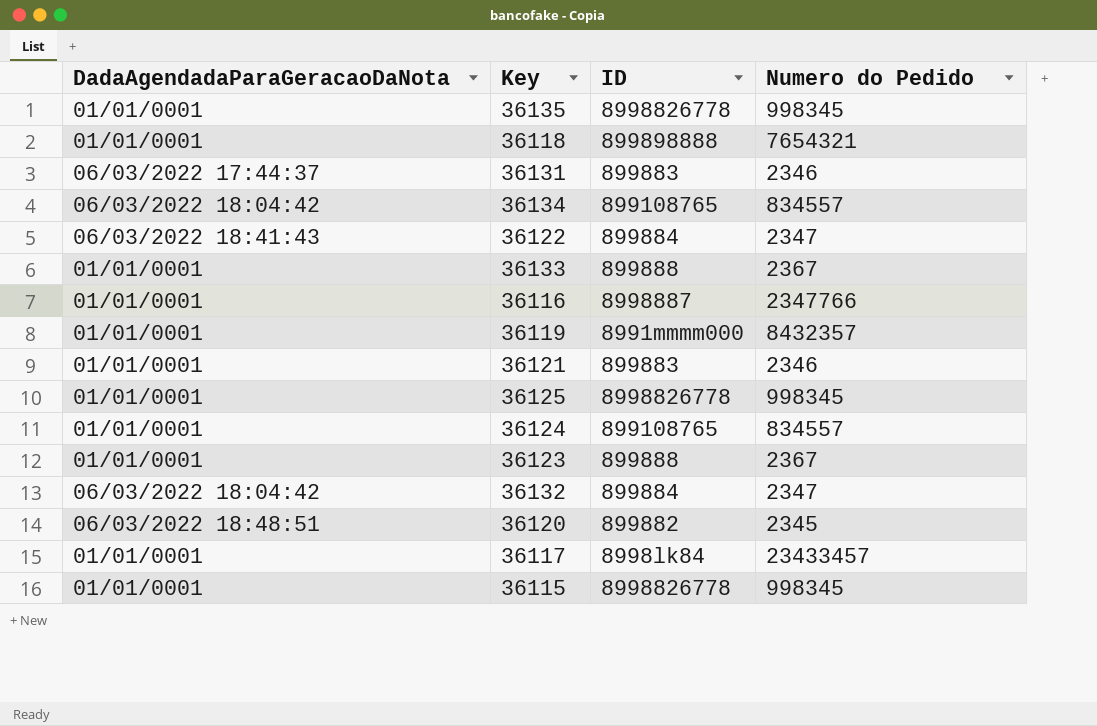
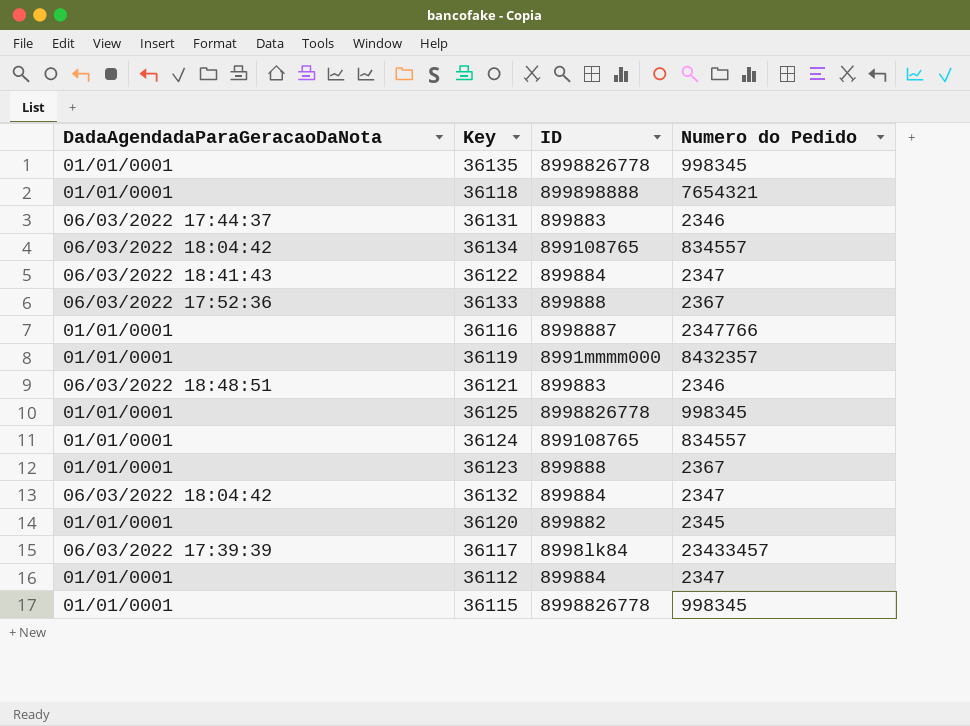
36133 | DadaAgendadaParaGeracaoDaNota: 01/01/0001 -> 06/03/2022 17:52:36
36121 | DadaAgendadaParaGeracaoDaNota: 01/01/0001 -> 06/03/2022 18:48:51
36120 | DadaAgendadaParaGeracaoDaNota: 06/03/2022 18:48:51 -> 01/01/0001
36117 | DadaAgendadaParaGeracaoDaNota: 01/01/0001 -> 06/03/2022 17:39:39
row 36112: none -> 01/01/0001 | 899884 | 2347

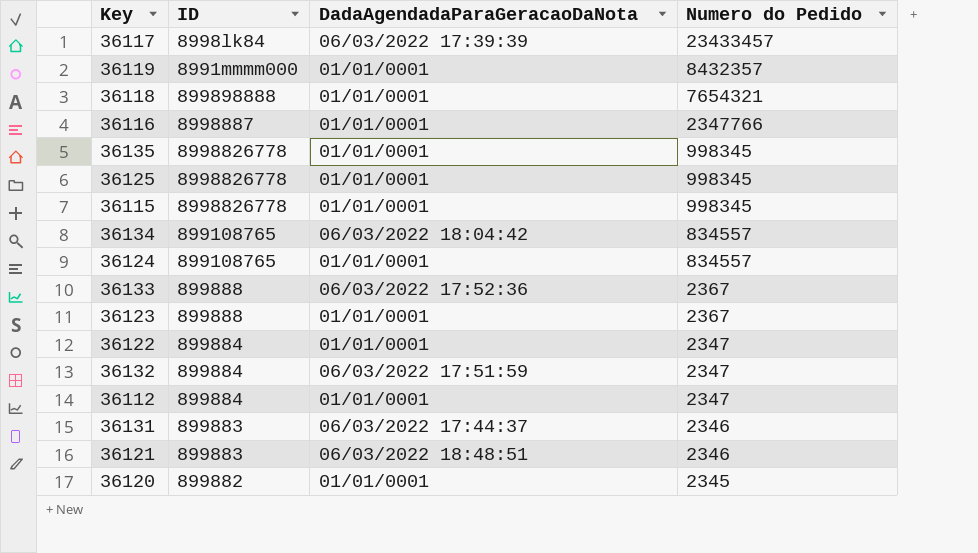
row order: none -> Numero do Pedido descending
column DadaAgendadaParaGeracaoDaNota | position: 1 -> 3
36122 | DadaAgendadaParaGeracaoDaNota: 06/03/2022 18:41:43 -> 01/01/0001
36132 | DadaAgendadaParaGeracaoDaNota: 06/03/2022 18:04:42 -> 06/03/2022 17:51:59

